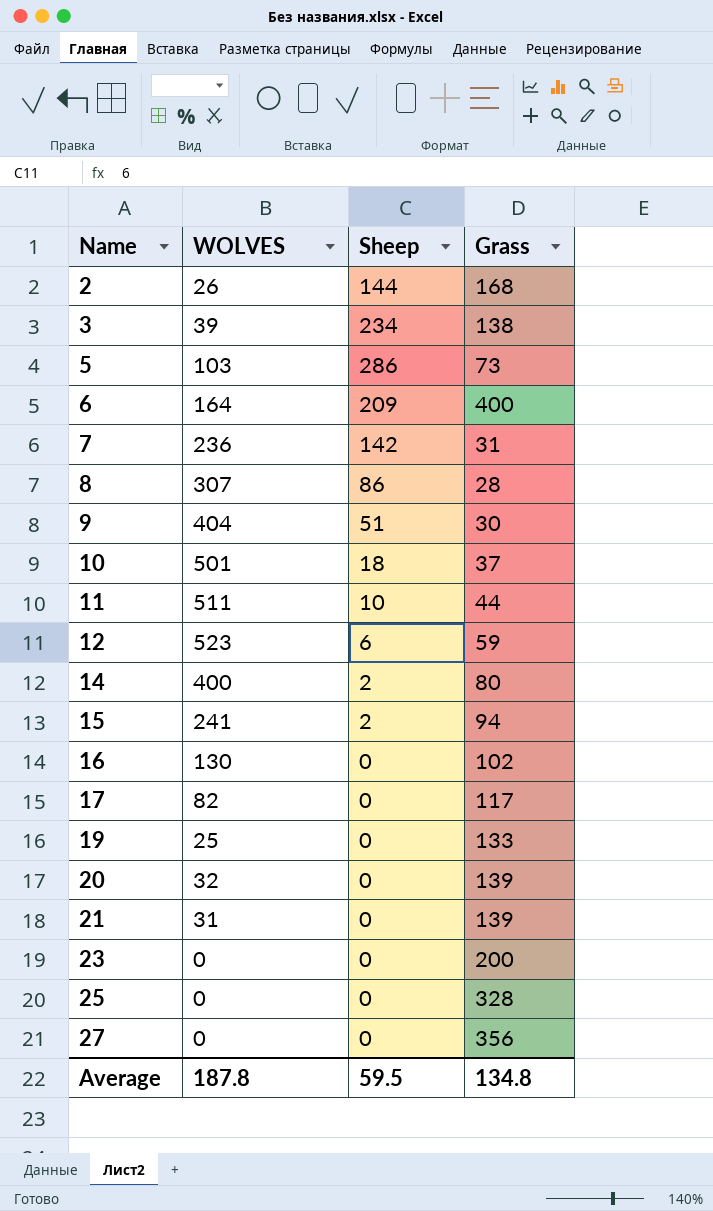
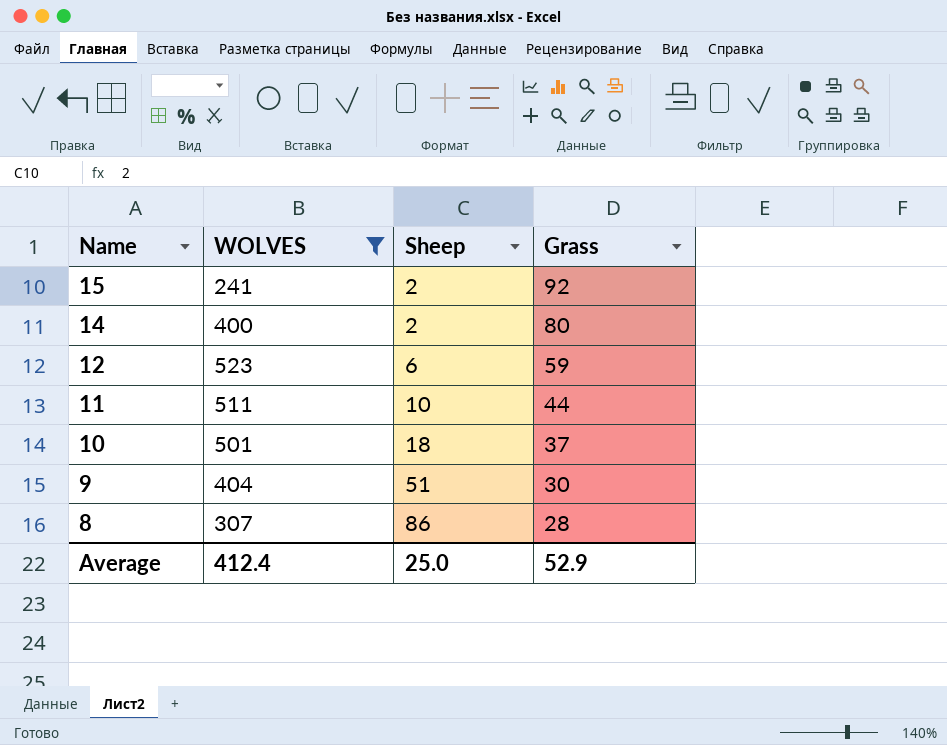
filter: none -> WOLVES >= 241
row order: Name ascending -> Name descending
15 | Grass: 94 -> 92
Average | WOLVES: 187.8 -> 412.4
Average | Sheep: 59.5 -> 25.0
Average | Grass: 134.8 -> 52.9

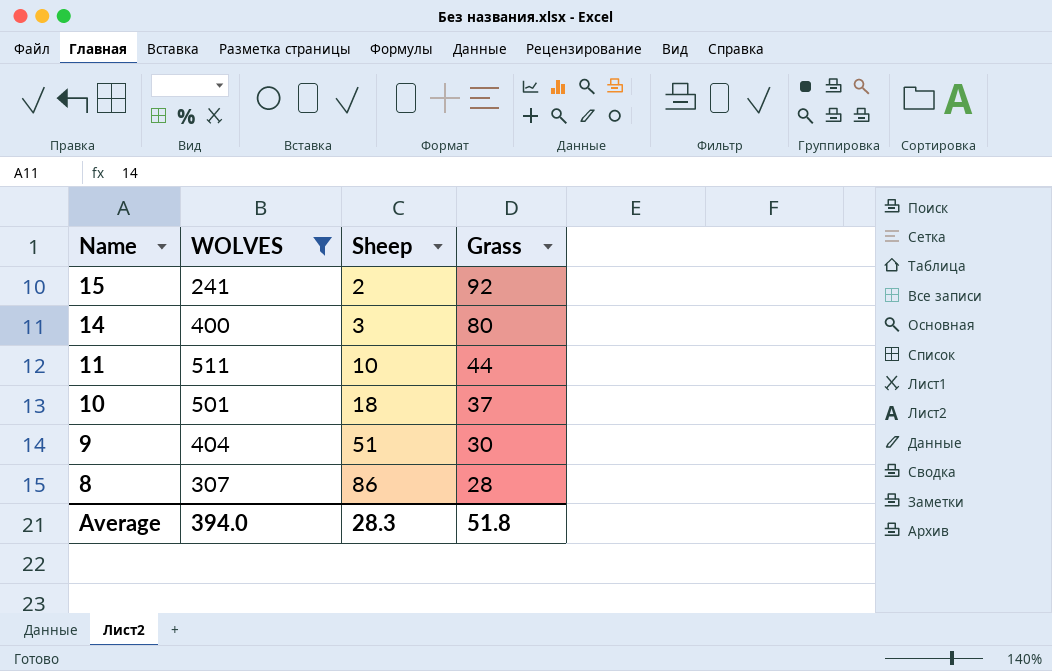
row 12: 523 | 6 | 59 -> none
14 | Sheep: 2 -> 3
Average | WOLVES: 412.4 -> 394.0
Average | Sheep: 25.0 -> 28.3
Average | Grass: 52.9 -> 51.8

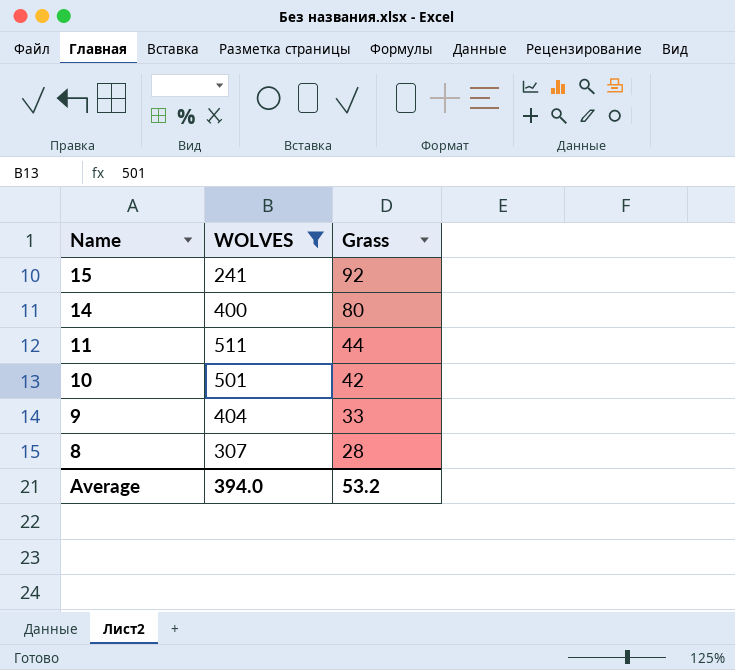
column Sheep | position: 3 -> none
10 | Grass: 37 -> 42
9 | Grass: 30 -> 33
Average | Grass: 51.8 -> 53.2

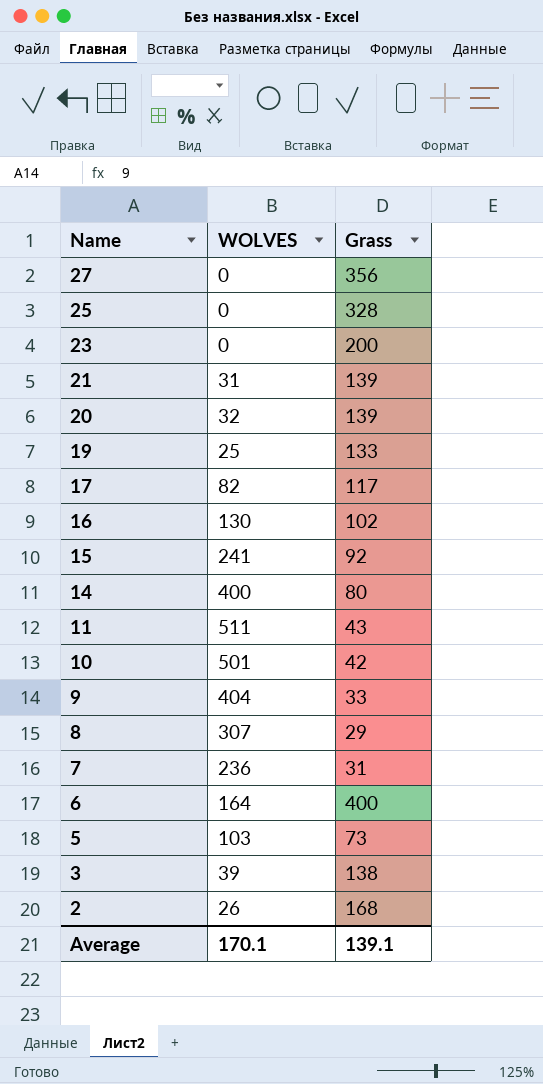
filter: WOLVES >= 241 -> none
11 | Grass: 44 -> 43
8 | Grass: 28 -> 29
Average | WOLVES: 394.0 -> 170.1
Average | Grass: 53.2 -> 139.1

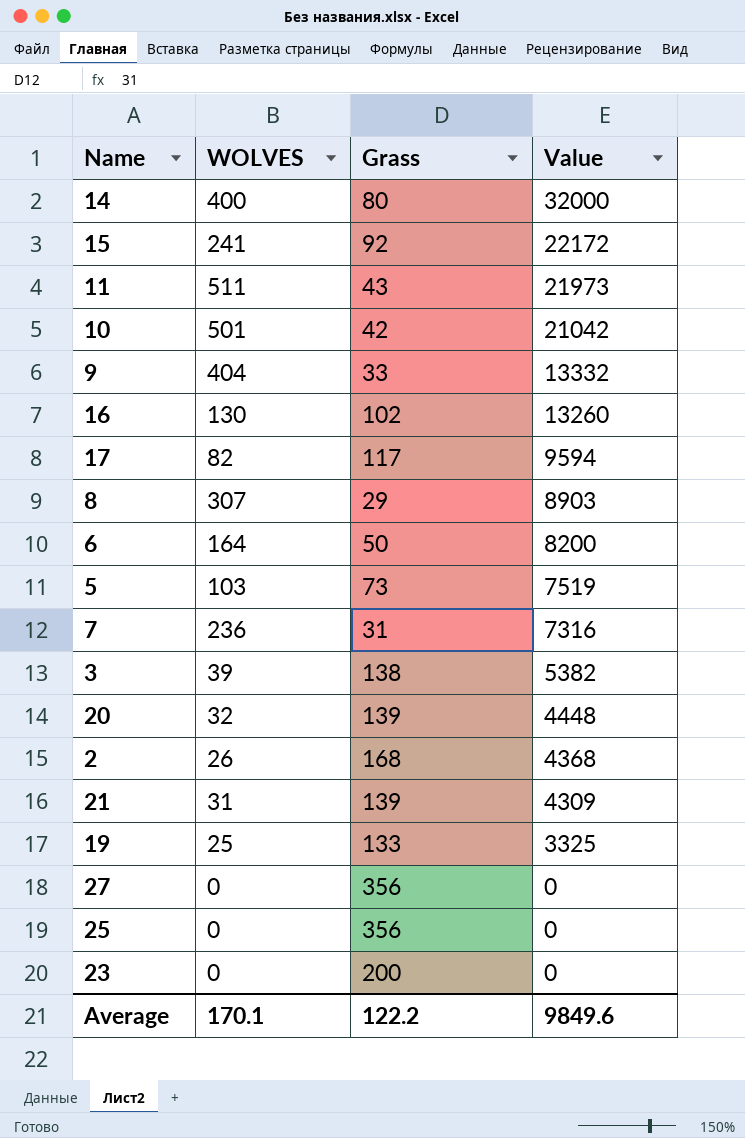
row order: Name descending -> Value descending
column Value | formula: none -> [WOLVES] * [Grass]
6 | Grass: 400 -> 50
25 | Grass: 328 -> 356
Average | Grass: 139.1 -> 122.2

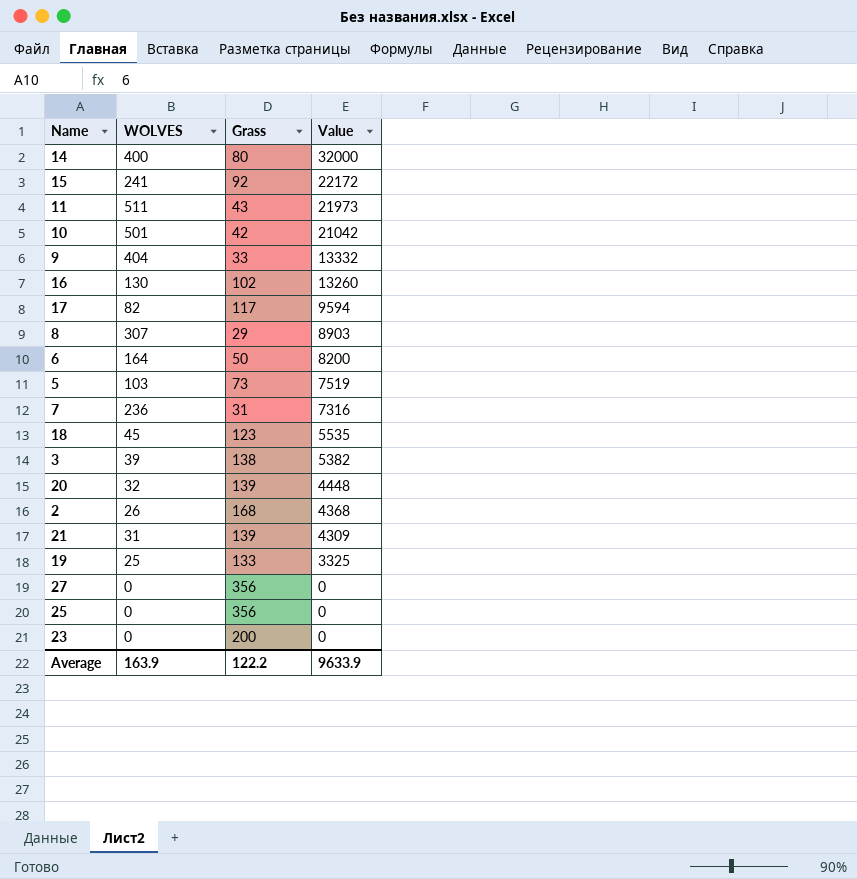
row 18: none -> 45 | 123 | 5535
Average | WOLVES: 170.1 -> 163.9
Average | Value: 9849.6 -> 9633.9

